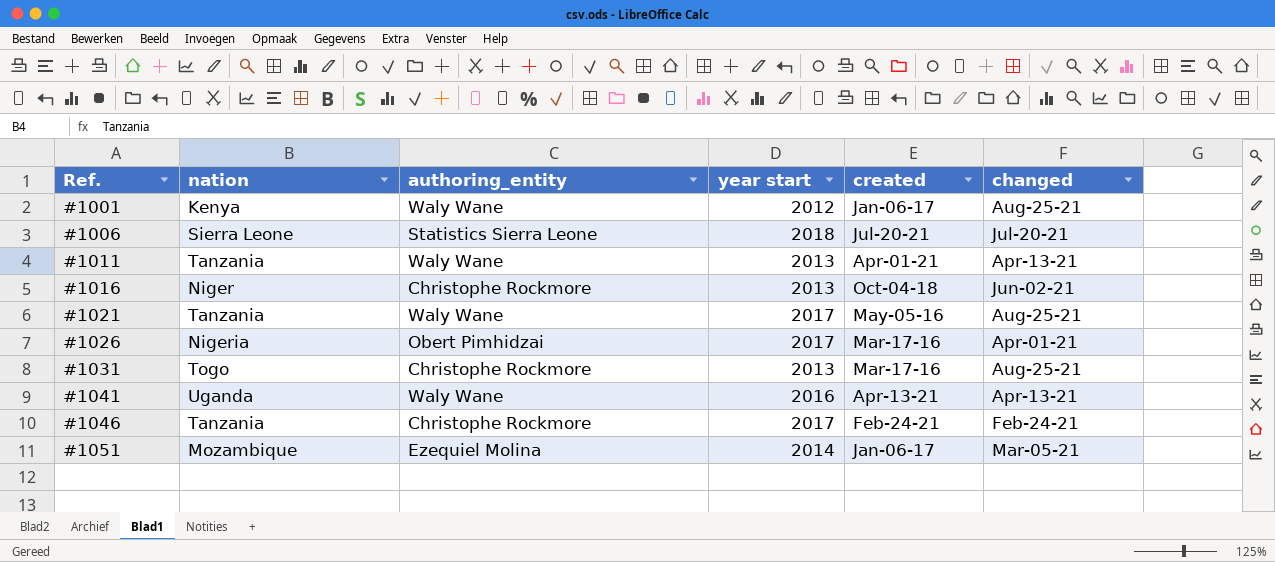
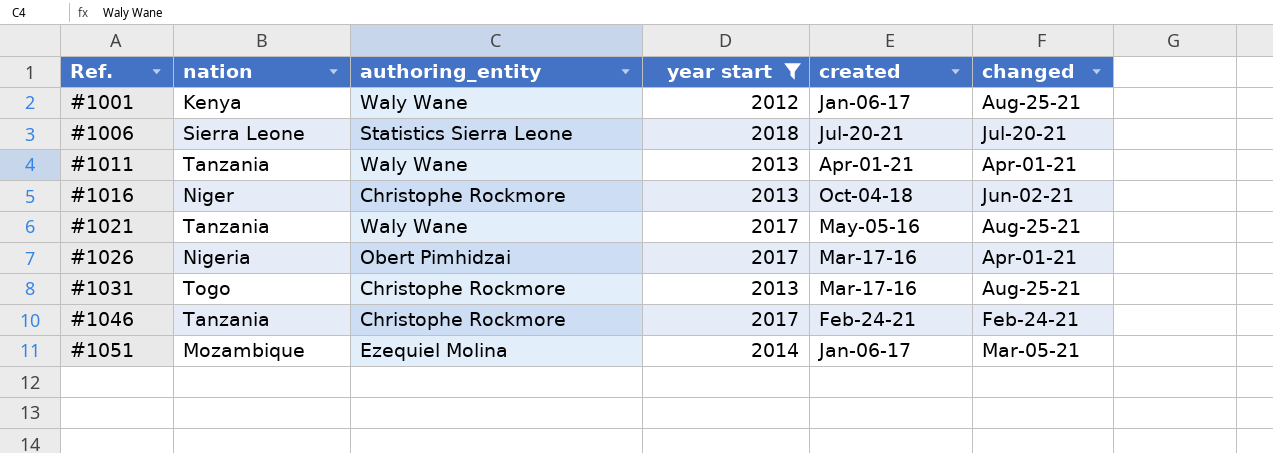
filter: none -> year start != 2016
#1011 | changed: Apr-13-21 -> Apr-01-21

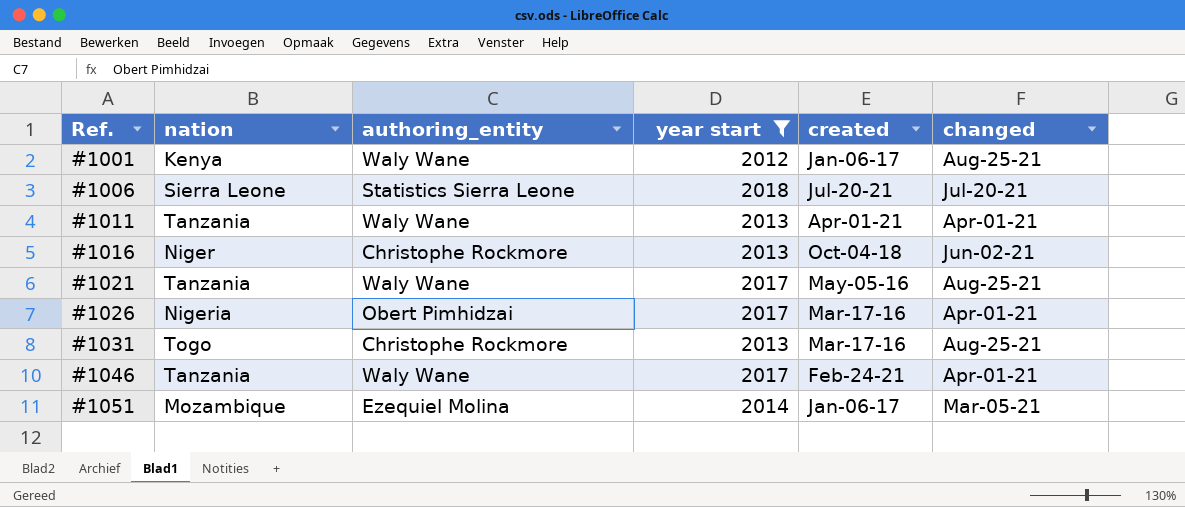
#1046 | authoring_entity: Christophe Rockmore -> Waly Wane
#1046 | changed: Feb-24-21 -> Apr-01-21

